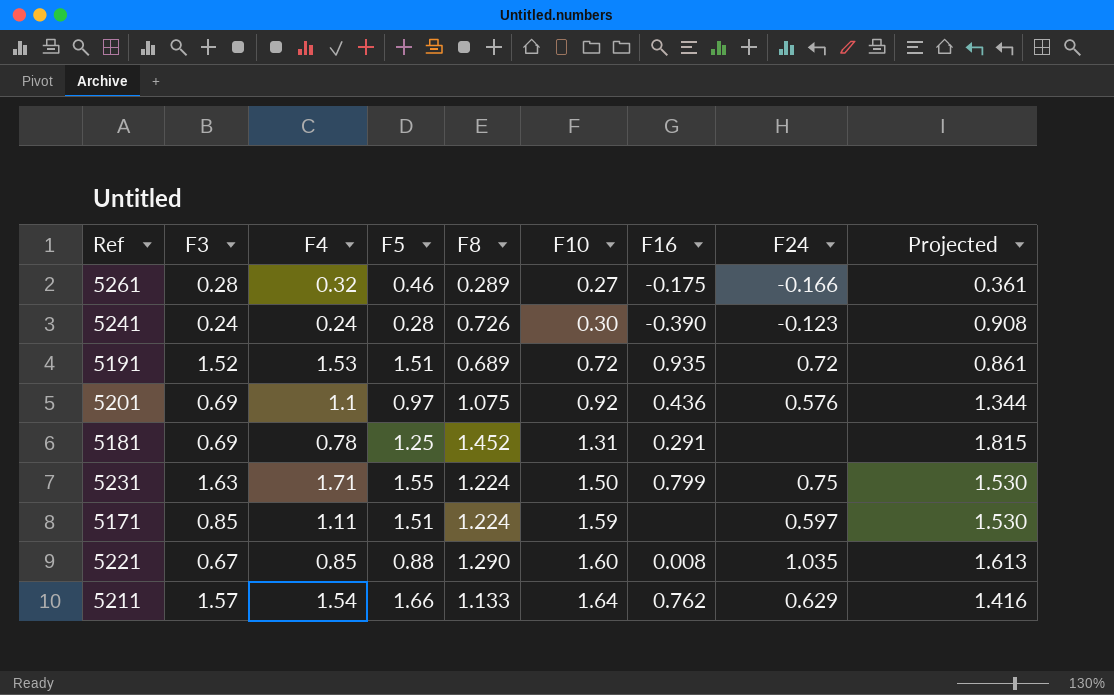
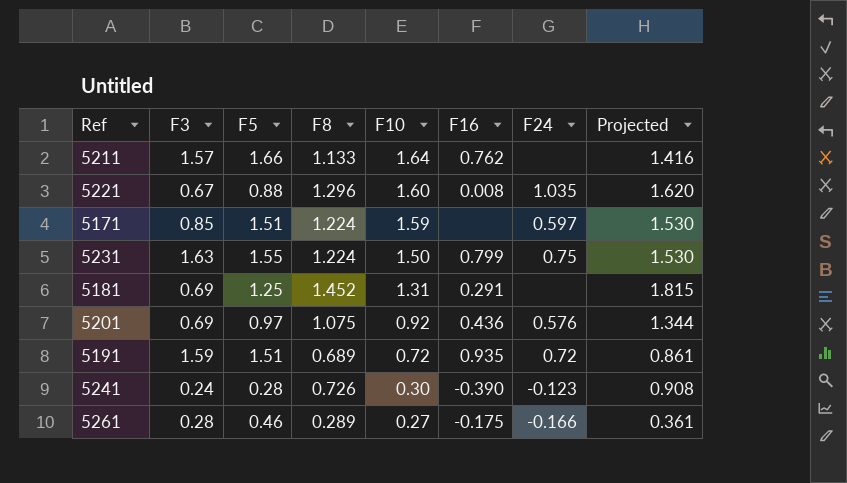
row order: F10 ascending -> F10 descending
column F4 | position: 3 -> none
5211 | F24: 0.629 -> none
5221 | F8: 1.290 -> 1.296
5221 | Projected: 1.613 -> 1.620
5191 | F3: 1.52 -> 1.59

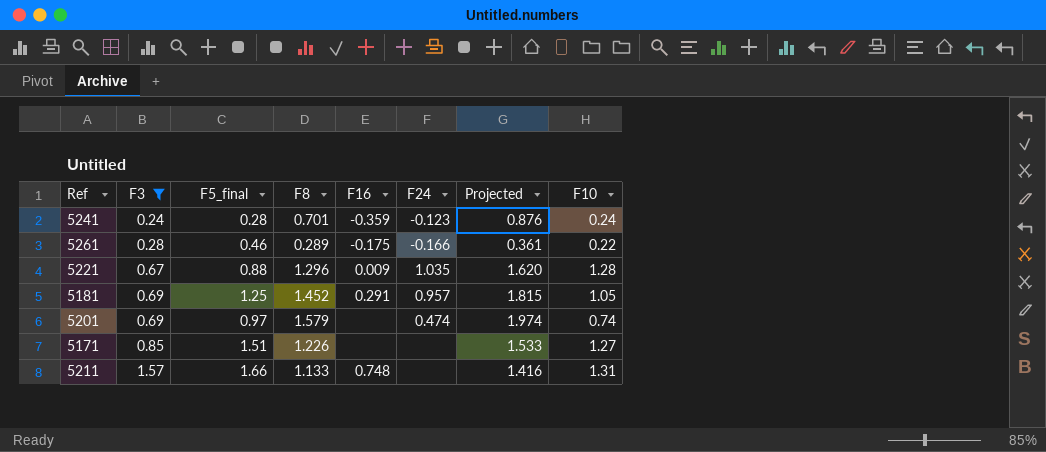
filter: none -> F3 <= 1.57
row order: F10 descending -> F3 ascending
column name: F5 -> F5_final
column F10 | position: 5 -> 8
5241 | F8: 0.726 -> 0.701
5241 | F16: -0.390 -> -0.359
5241 | Projected: 0.908 -> 0.876
5241 | F10: 0.30 -> 0.24
5261 | F10: 0.27 -> 0.22
5221 | F16: 0.008 -> 0.009
5221 | F10: 1.60 -> 1.28
5181 | F24: none -> 0.957
5181 | F10: 1.31 -> 1.05
5201 | F8: 1.075 -> 1.579
5201 | F16: 0.436 -> none
5201 | F24: 0.576 -> 0.474
5201 | Projected: 1.344 -> 1.974
5201 | F10: 0.92 -> 0.74
5171 | F8: 1.224 -> 1.226
5171 | F24: 0.597 -> none
5171 | Projected: 1.530 -> 1.533
5171 | F10: 1.59 -> 1.27
5211 | F16: 0.762 -> 0.748
5211 | F10: 1.64 -> 1.31

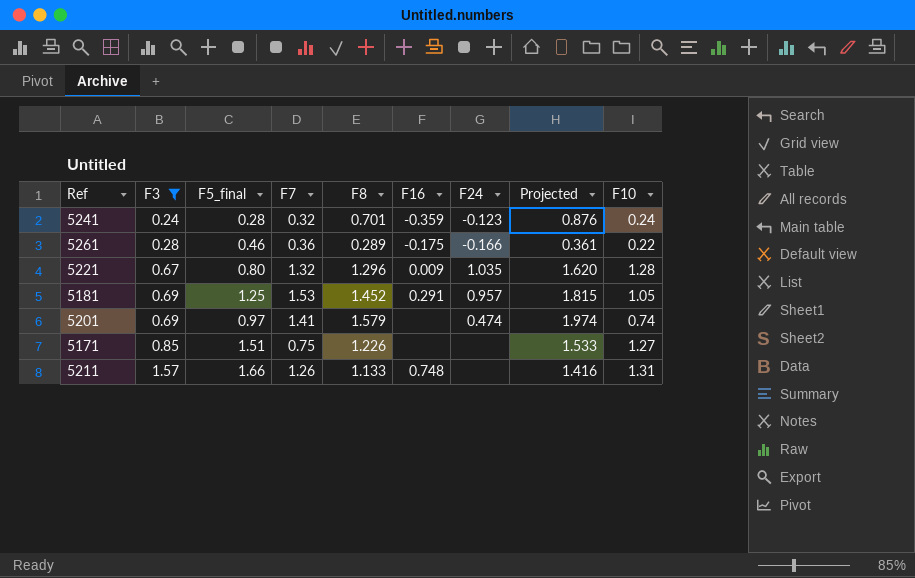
column F7 | position: none -> 4
5221 | F5_final: 0.88 -> 0.80

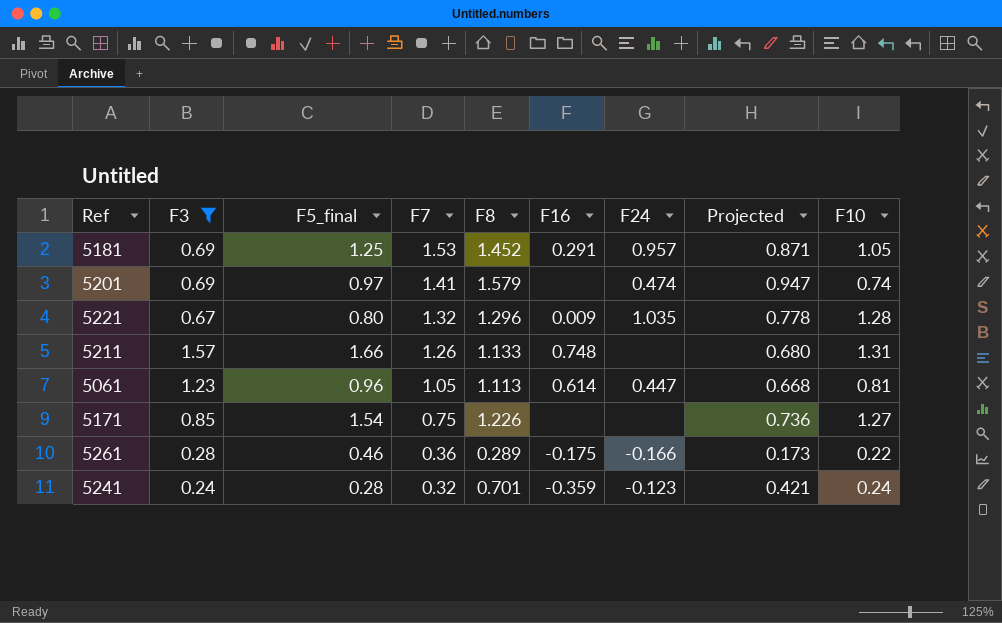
row order: F3 ascending -> F7 descending
column Projected | formula: [F8] * 1.25 -> [F8] * 0.6
row 5061: none -> 1.23 | 0.96 | 1.05 | 1.113 | 0.614 | 0.447 | 0.668 | 0.81
5171 | F5_final: 1.51 -> 1.54

